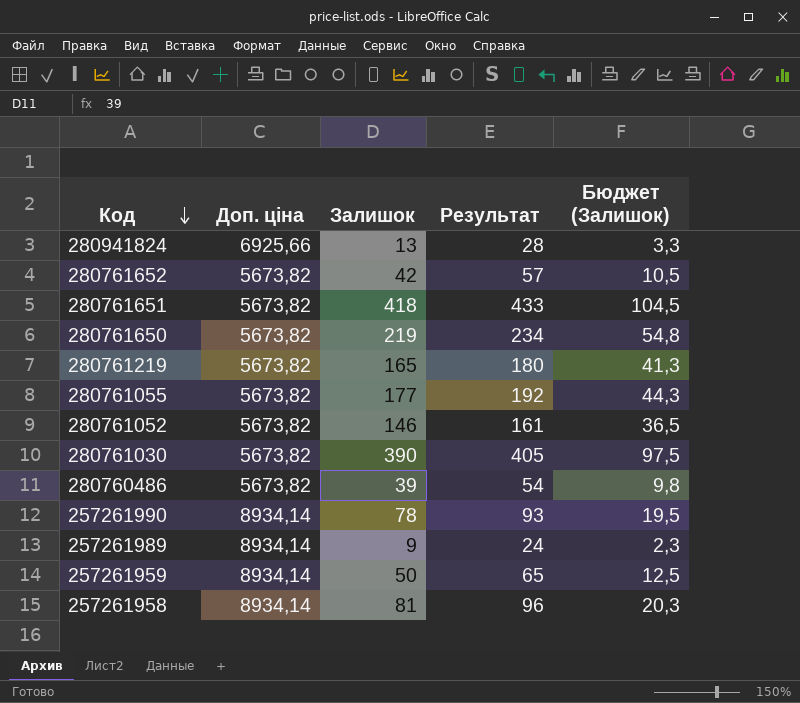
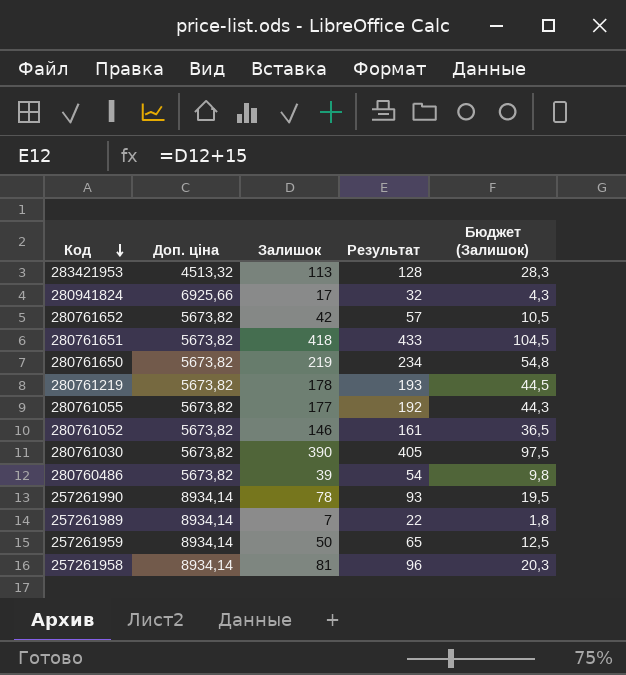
row 283421953: none -> 4513,32 | 113 | 128 | 28,3
280941824 | Залишок: 13 -> 17
280941824 | Результат: 28 -> 32
280941824 | Бюджет (Залишок): 3,3 -> 4,3
280761219 | Залишок: 165 -> 178
280761219 | Результат: 180 -> 193
280761219 | Бюджет (Залишок): 41,3 -> 44,5
257261989 | Залишок: 9 -> 7
257261989 | Результат: 24 -> 22
257261989 | Бюджет (Залишок): 2,3 -> 1,8

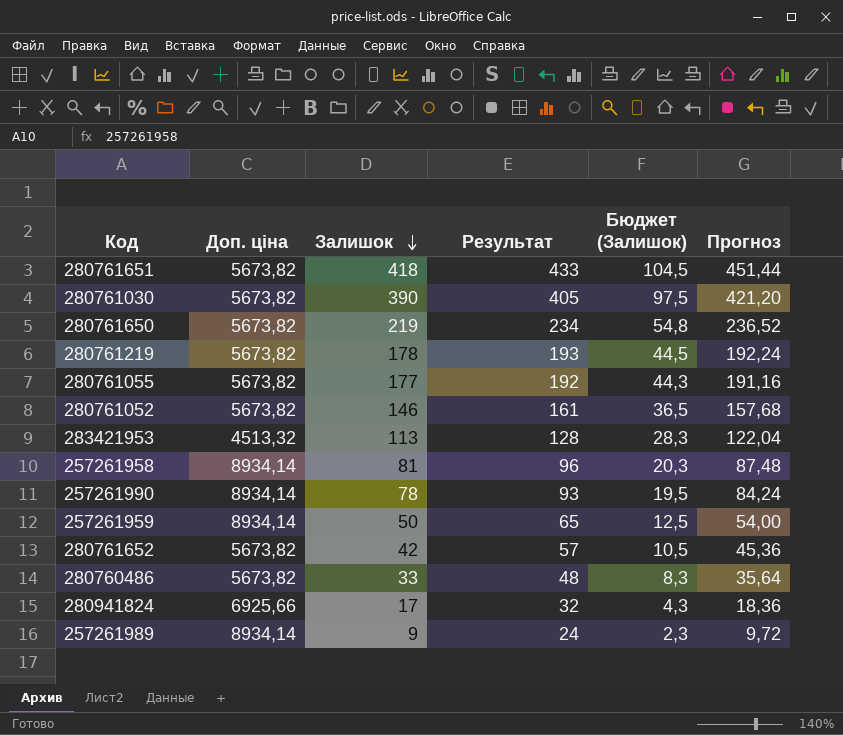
row order: Код descending -> Залишок descending
column Прогноз | formula: none -> [Залишок] * 1,08
280760486 | Залишок: 39 -> 33
280760486 | Результат: 54 -> 48
280760486 | Бюджет (Залишок): 9,8 -> 8,3
257261989 | Залишок: 7 -> 9
257261989 | Результат: 22 -> 24
257261989 | Бюджет (Залишок): 1,8 -> 2,3

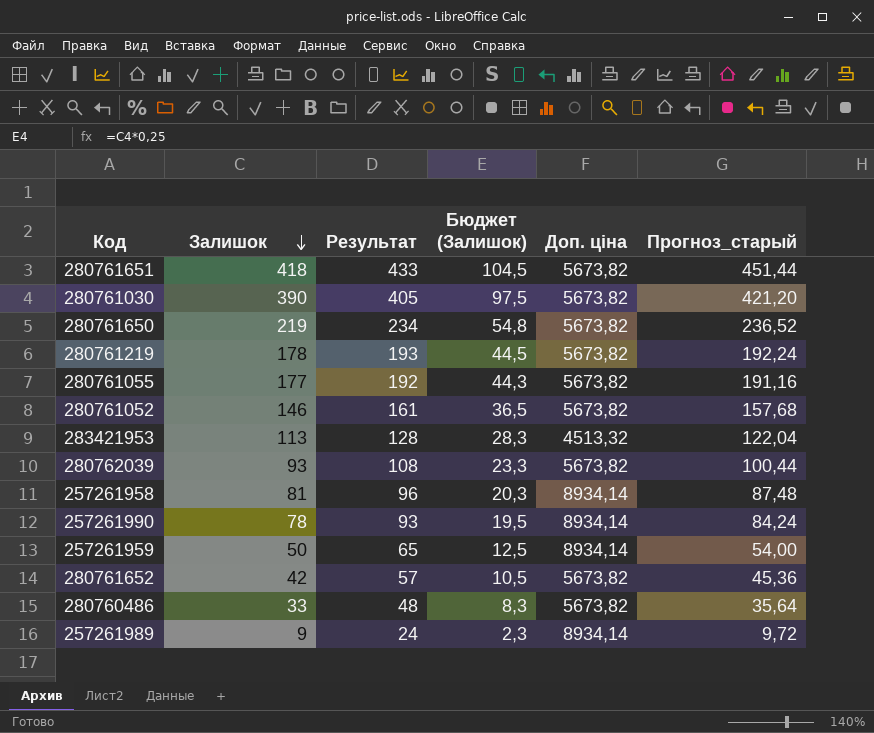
column Доп. ціна | position: 2 -> 5
column name: Прогноз -> Прогноз_старый
row 280941824: 6925,66 | 17 | 32 | 4,3 | 18,36 -> none
row 280762039: none -> 93 | 108 | 23,3 | 5673,82 | 100,44

